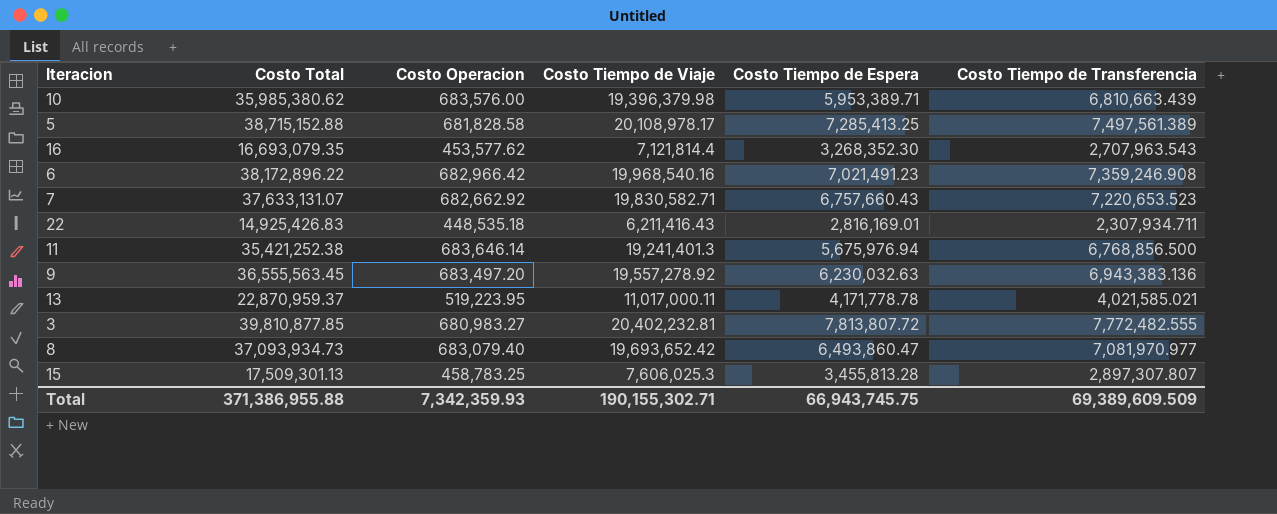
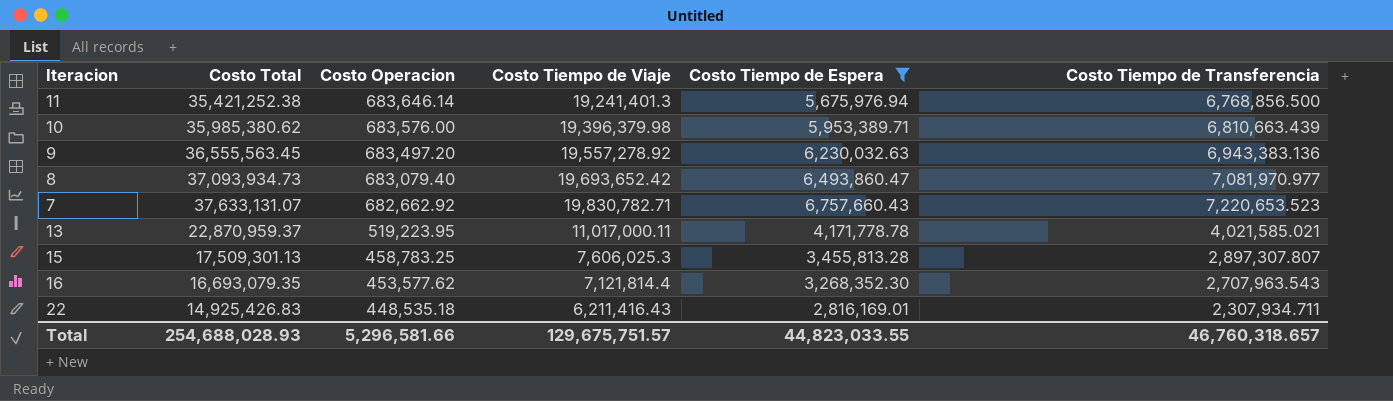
filter: none -> Costo Tiempo de Espera <= 6,757,660.43
row order: none -> Costo Operacion descending
7 | Costo Tiempo de Viaje: 19,830,582.71 -> 19,830,782.71
Total | Costo Total: 371,386,955.88 -> 254,688,028.93
Total | Costo Operacion: 7,342,359.93 -> 5,296,581.66
Total | Costo Tiempo de Viaje: 190,155,302.71 -> 129,675,751.57
Total | Costo Tiempo de Espera: 66,943,745.75 -> 44,823,033.55
Total | Costo Tiempo de Transferencia: 69,389,609.509 -> 46,760,318.657

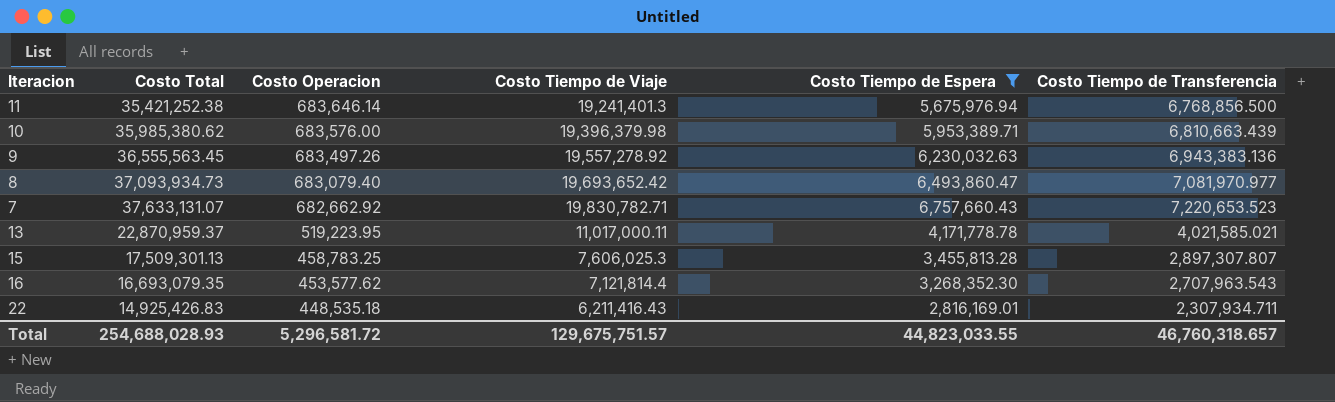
9 | Costo Operacion: 683,497.20 -> 683,497.26
Total | Costo Operacion: 5,296,581.66 -> 5,296,581.72

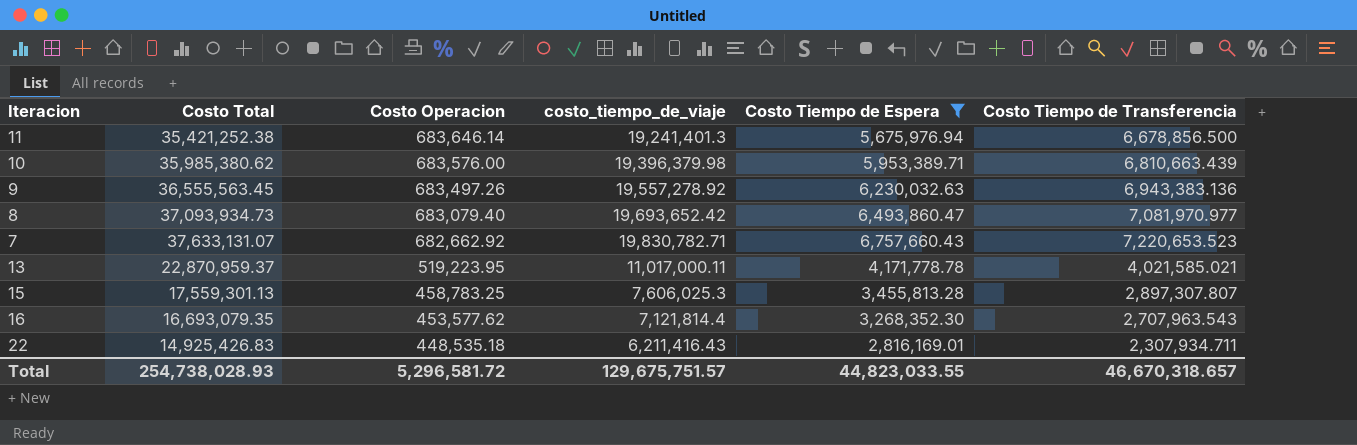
column name: Costo Tiempo de Viaje -> costo_tiempo_de_viaje
11 | Costo Tiempo de Transferencia: 6,768,856.500 -> 6,678,856.500
15 | Costo Total: 17,509,301.13 -> 17,559,301.13
Total | Costo Total: 254,688,028.93 -> 254,738,028.93
Total | Costo Tiempo de Transferencia: 46,760,318.657 -> 46,670,318.657

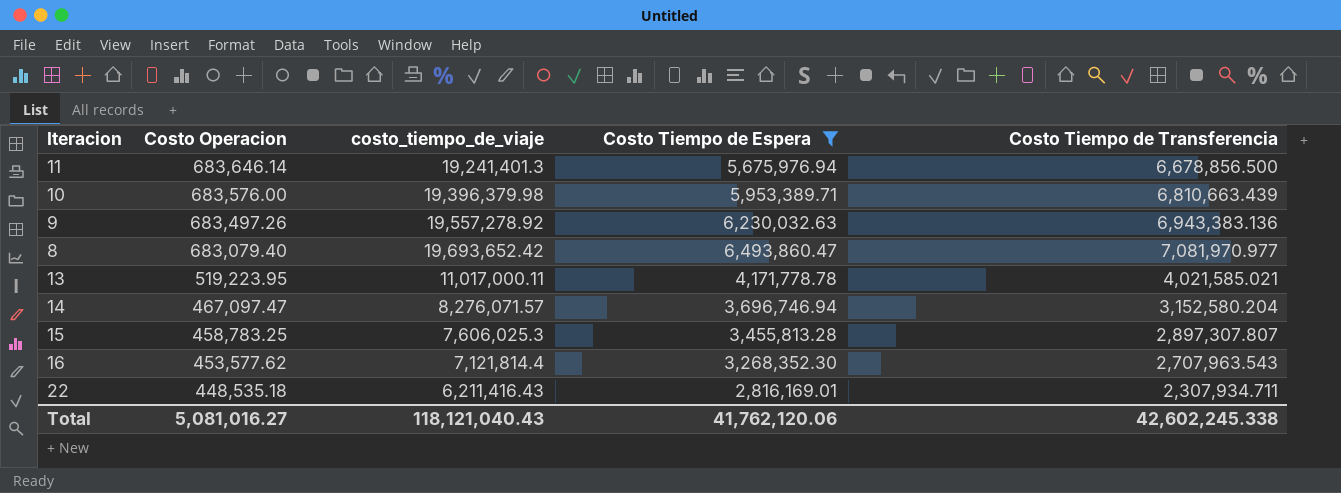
column Costo Total | position: 2 -> none
row 7: 37,633,131.07 | 682,662.92 | 19,830,782.71 | 6,757,660.43 | 7,220,653.523 -> none
row 14: none -> 467,097.47 | 8,276,071.57 | 3,696,746.94 | 3,152,580.204
Total | Costo Operacion: 5,296,581.72 -> 5,081,016.27
Total | costo_tiempo_de_viaje: 129,675,751.57 -> 118,121,040.43
Total | Costo Tiempo de Espera: 44,823,033.55 -> 41,762,120.06
Total | Costo Tiempo de Transferencia: 46,670,318.657 -> 42,602,245.338

